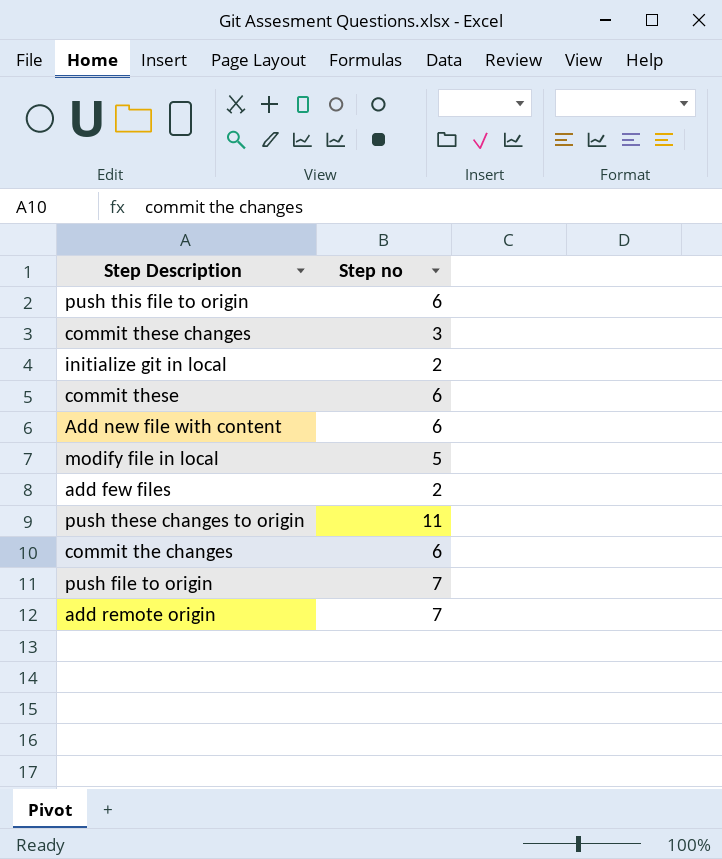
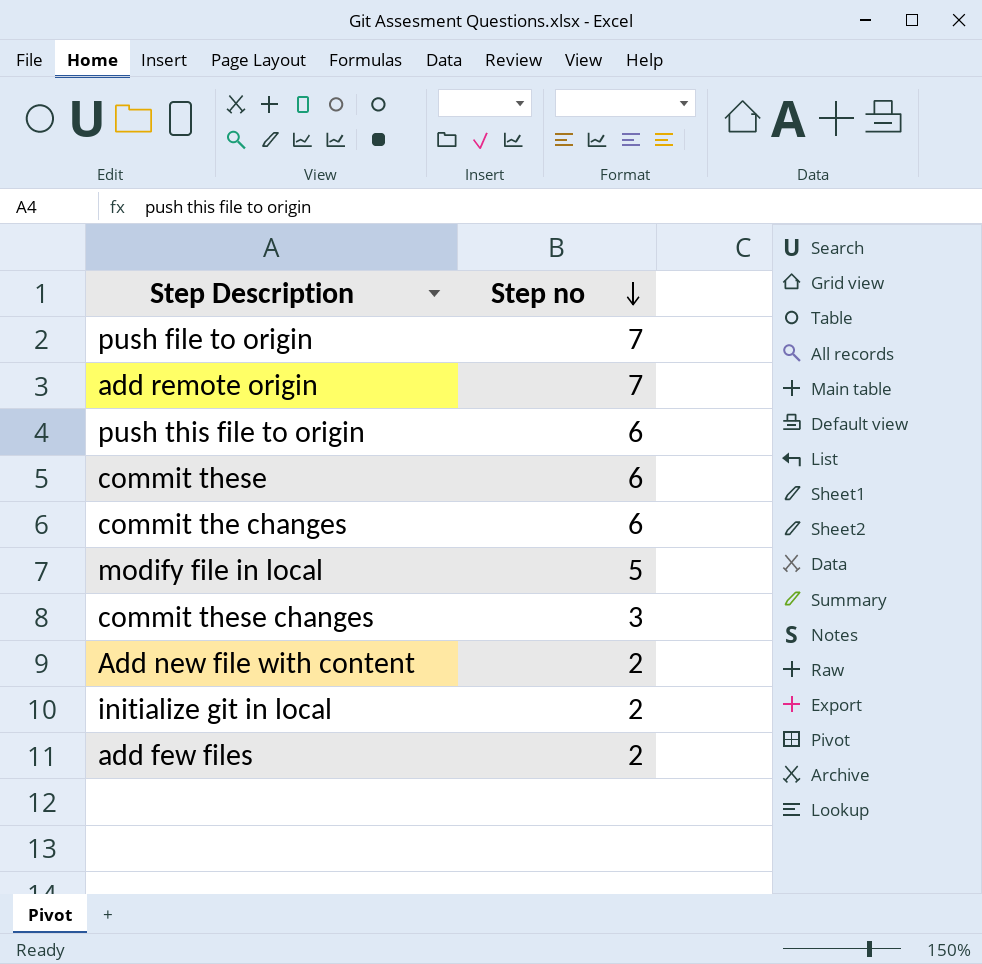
row order: none -> Step no descending
row push these changes to origin: 11 -> none
Add new file with content | Step no: 6 -> 2

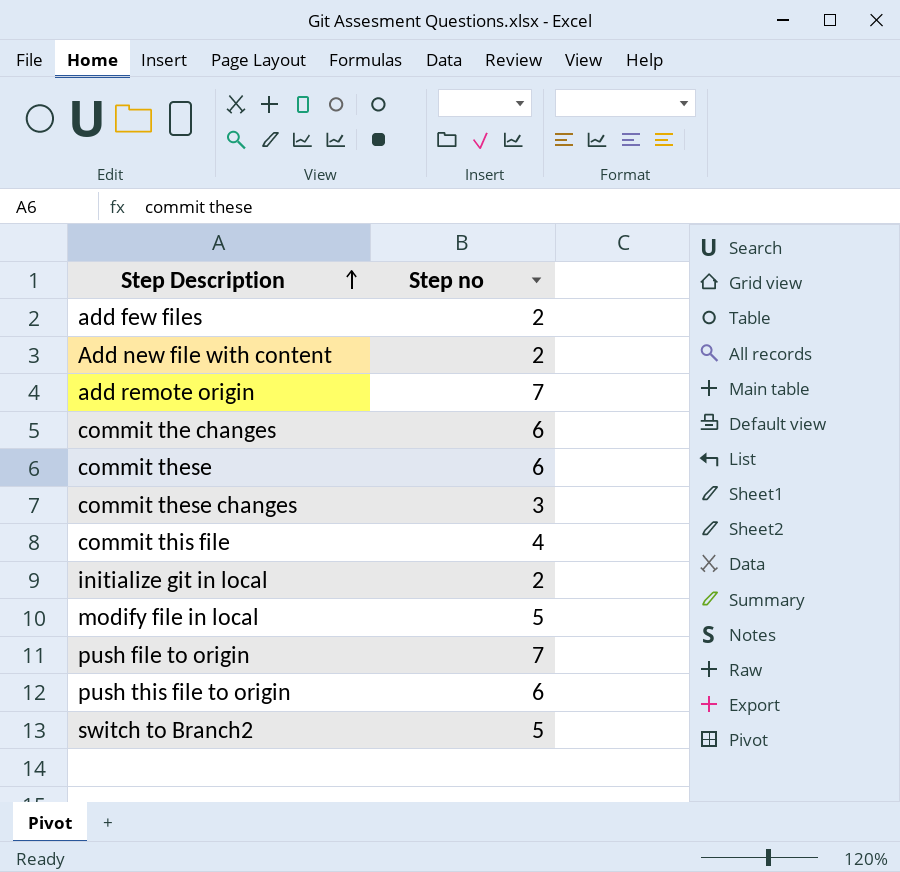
row order: Step no descending -> Step Description ascending
row commit this file: none -> 4
row switch to Branch2: none -> 5

